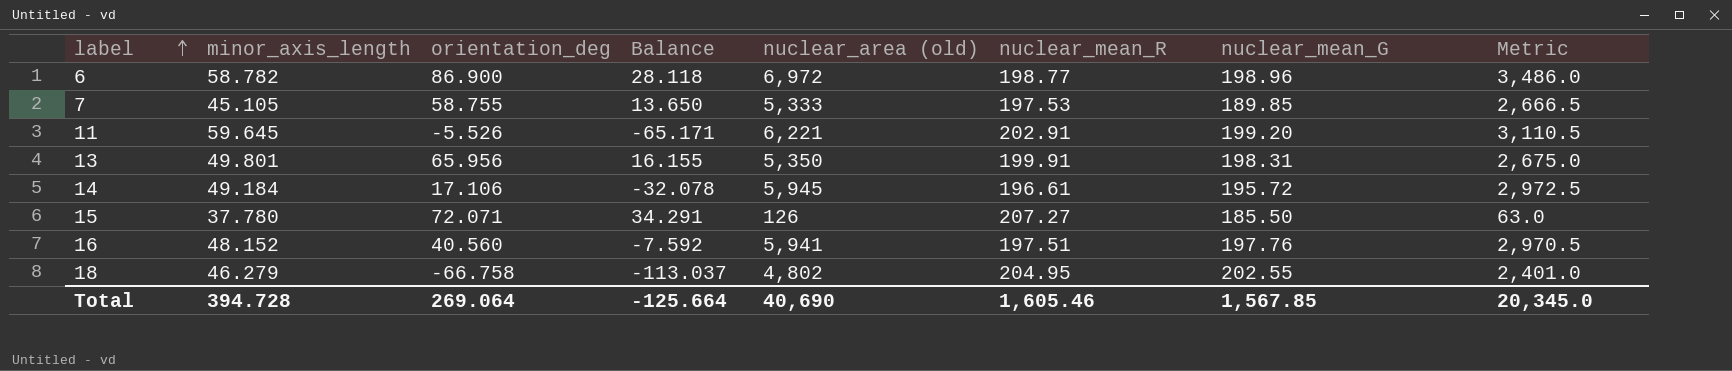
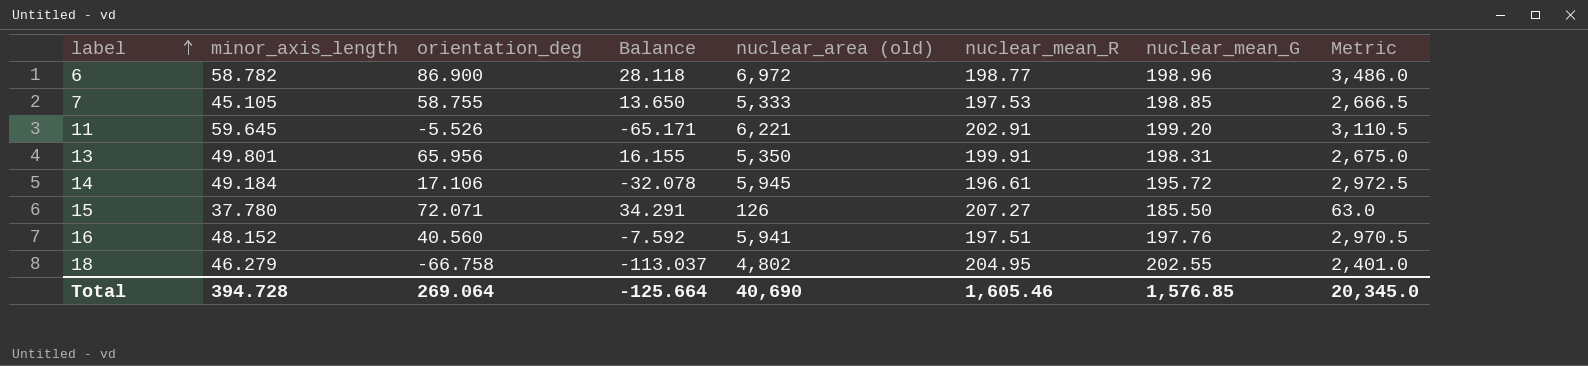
7 | nuclear_mean_G: 189.85 -> 198.85
Total | nuclear_mean_G: 1,567.85 -> 1,576.85

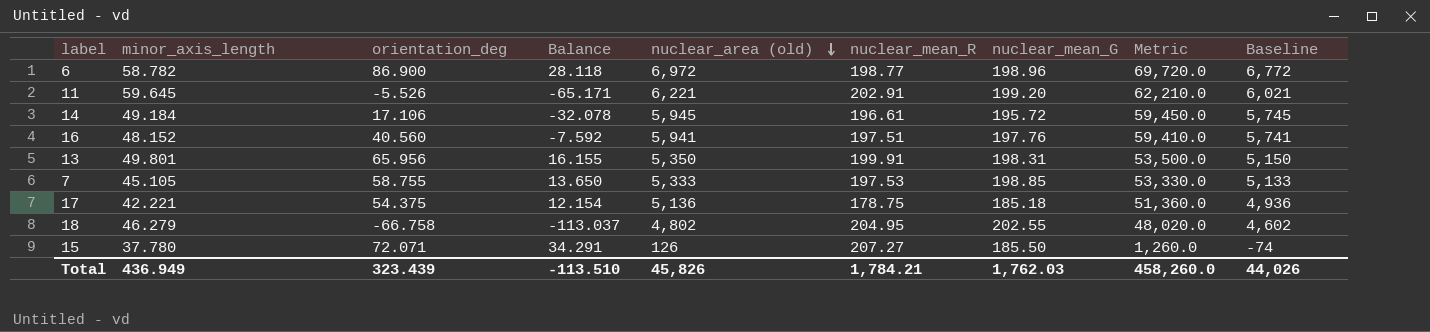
row order: label ascending -> nuclear_area (old) descending
column Metric | formula: [nuclear_area (old)] * 0.5 -> [nuclear_area (old)] * 10
column Baseline | formula: none -> [nuclear_area (old)] - 200
row 17: none -> 42.221 | 54.375 | 12.154 | 5,136 | 178.75 | 185.18 | 51,360.0 | 4,936
Total | minor_axis_length: 394.728 -> 436.949
Total | orientation_deg: 269.064 -> 323.439
Total | Balance: -125.664 -> -113.510
Total | nuclear_area (old): 40,690 -> 45,826
Total | nuclear_mean_R: 1,605.46 -> 1,784.21
Total | nuclear_mean_G: 1,576.85 -> 1,762.03
Total | Metric: 20,345.0 -> 458,260.0

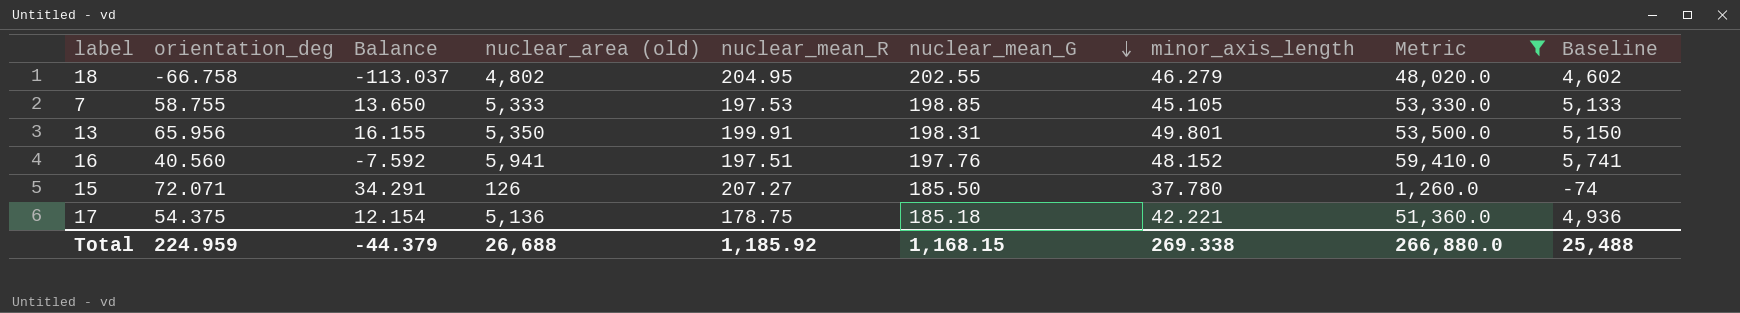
filter: none -> Metric <= 59,410.0
row order: nuclear_area (old) descending -> nuclear_mean_G descending
column minor_axis_length | position: 2 -> 7
Total | orientation_deg: 323.439 -> 224.959
Total | Balance: -113.510 -> -44.379
Total | nuclear_area (old): 45,826 -> 26,688
Total | nuclear_mean_R: 1,784.21 -> 1,185.92
Total | nuclear_mean_G: 1,762.03 -> 1,168.15
Total | minor_axis_length: 436.949 -> 269.338
Total | Metric: 458,260.0 -> 266,880.0
Total | Baseline: 44,026 -> 25,488

